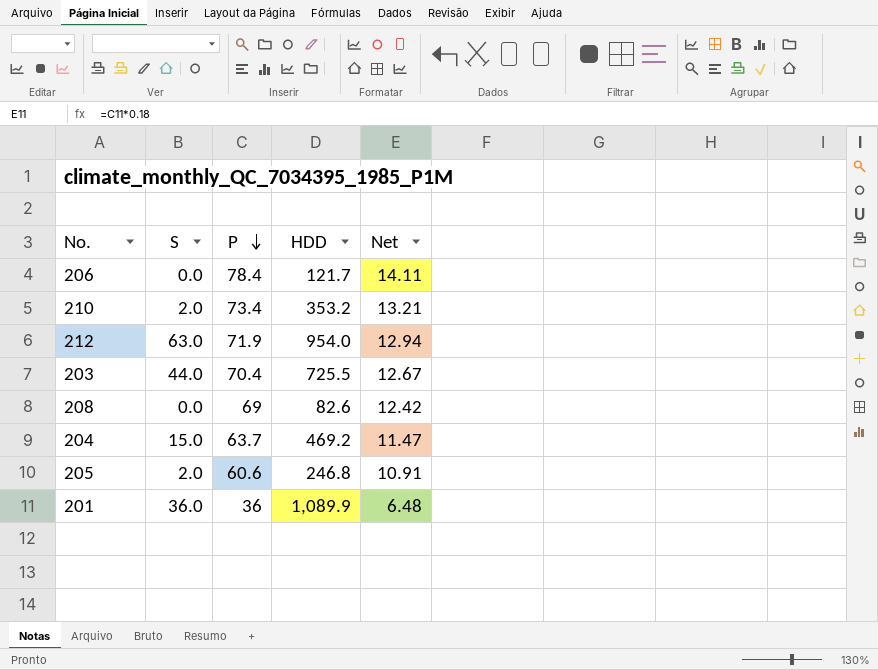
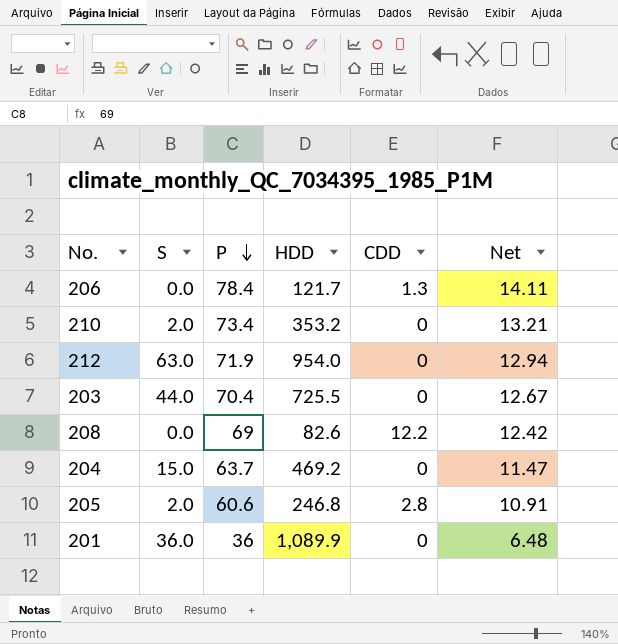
column CDD | position: none -> 5

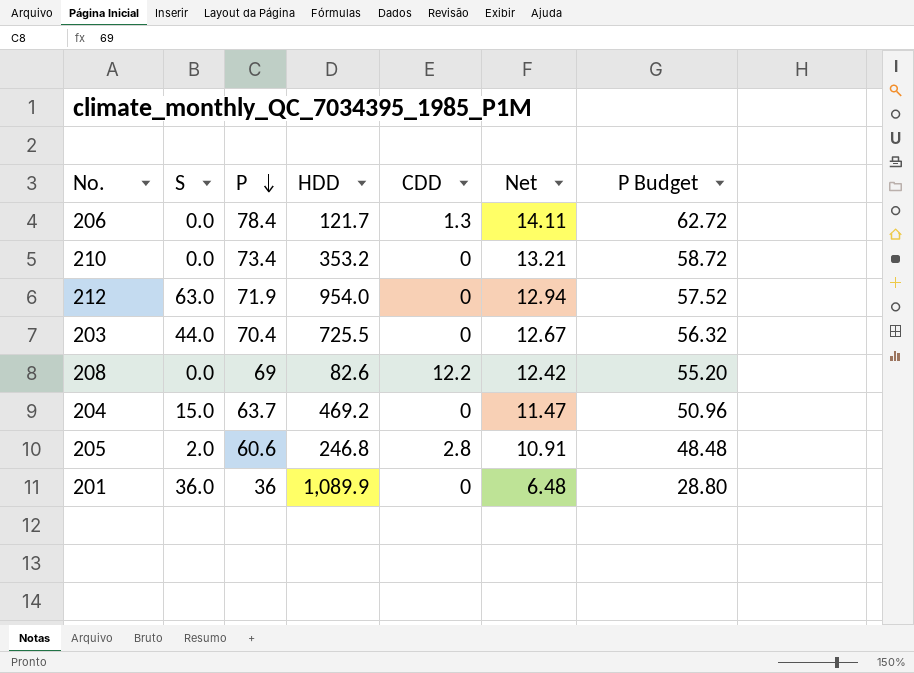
column P Budget | formula: none -> [P] * 0.8
210 | S: 2.0 -> 0.0

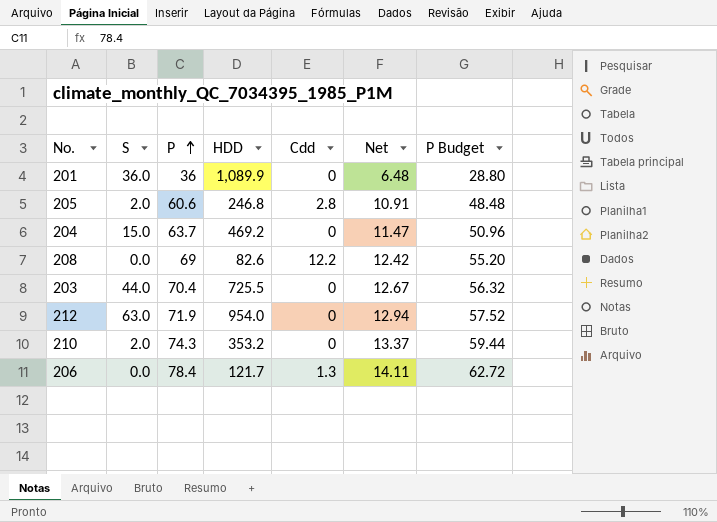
row order: P descending -> P ascending
column name: CDD -> Cdd
210 | S: 0.0 -> 2.0
210 | P: 73.4 -> 74.3
210 | Net: 13.21 -> 13.37
210 | P Budget: 58.72 -> 59.44

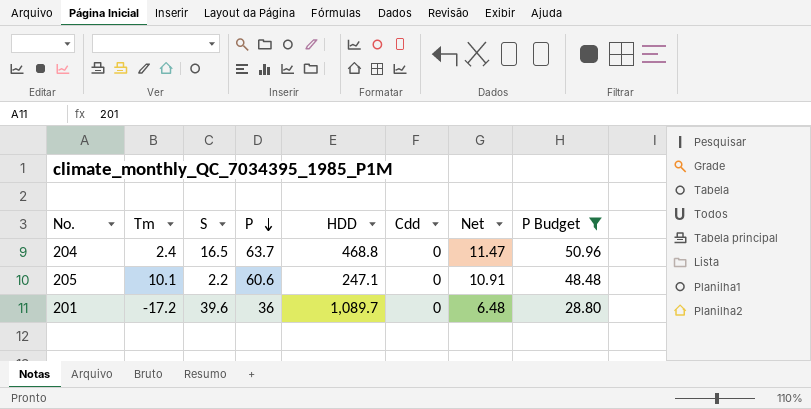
filter: none -> P Budget <= 50.96
row order: P ascending -> P descending
column Tm | position: none -> 2
204 | S: 15.0 -> 16.5
204 | HDD: 469.2 -> 468.8
205 | S: 2.0 -> 2.2
205 | HDD: 246.8 -> 247.1
205 | Cdd: 2.8 -> 0
201 | S: 36.0 -> 39.6
201 | HDD: 1,089.9 -> 1,089.7

